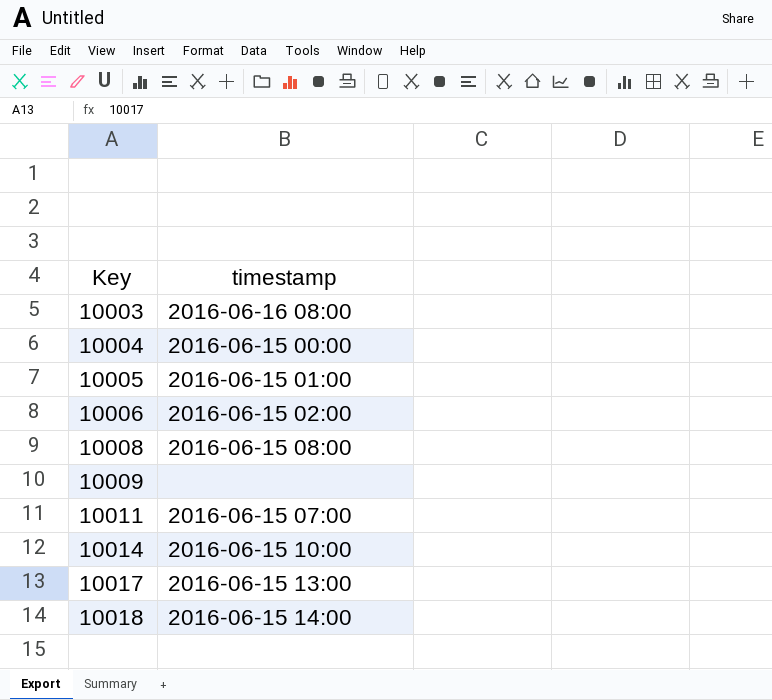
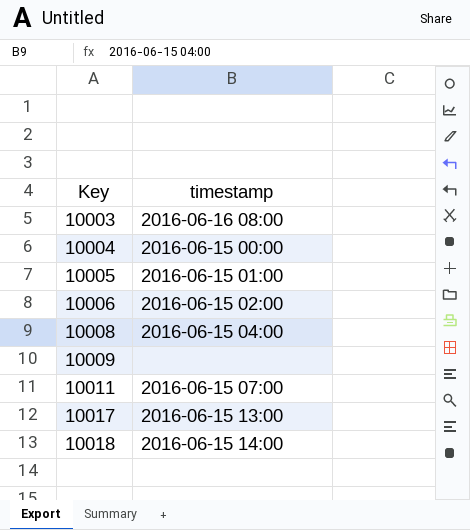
row 10014: 2016-06-15 10:00 -> none
10008 | timestamp: 2016-06-15 08:00 -> 2016-06-15 04:00

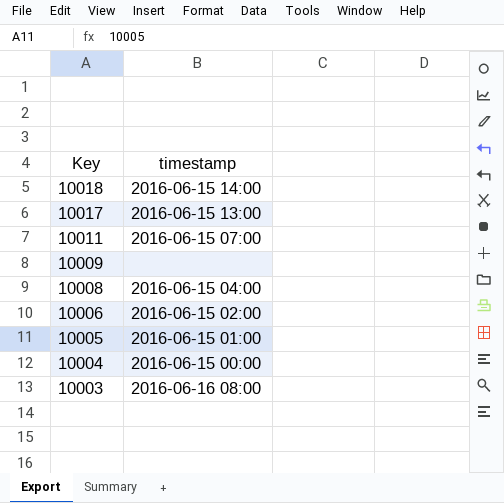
row order: Key ascending -> Key descending

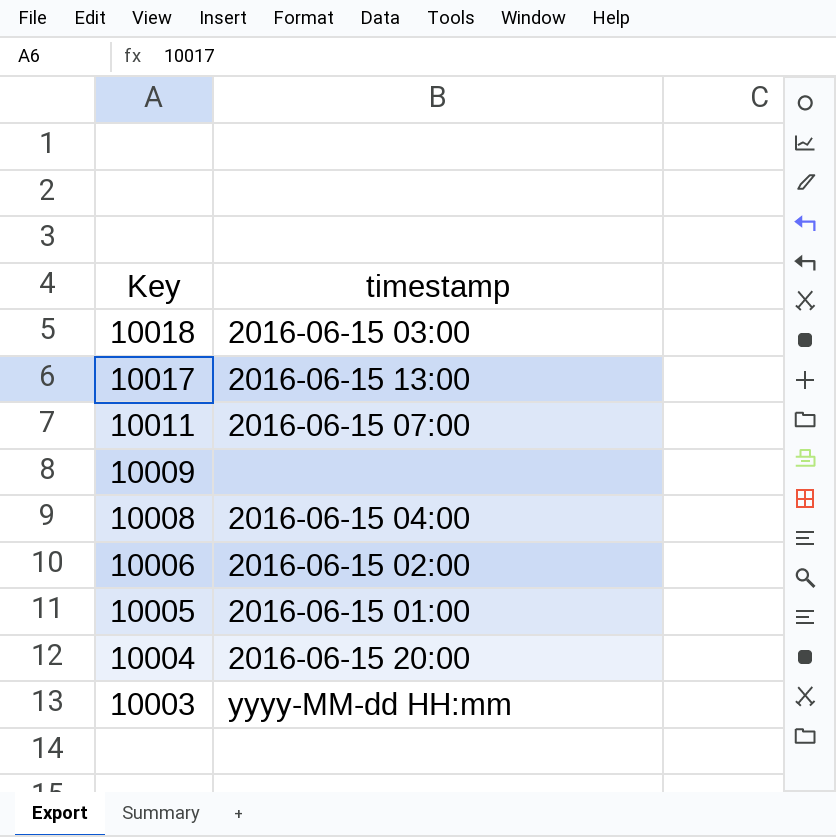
10018 | timestamp: 2016-06-15 14:00 -> 2016-06-15 03:00
10004 | timestamp: 2016-06-15 00:00 -> 2016-06-15 20:00
10003 | timestamp: 2016-06-16 08:00 -> yyyy-MM-dd HH:mm

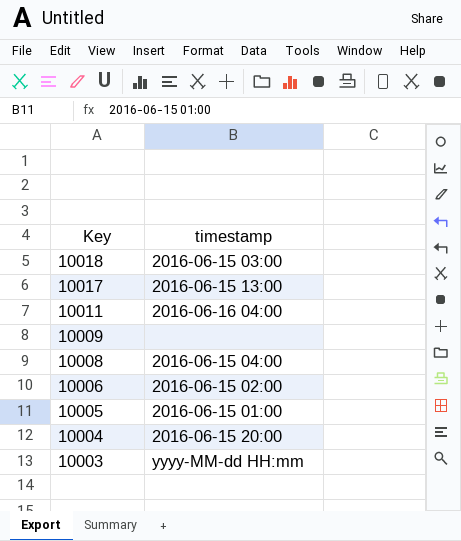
10011 | timestamp: 2016-06-15 07:00 -> 2016-06-16 04:00

